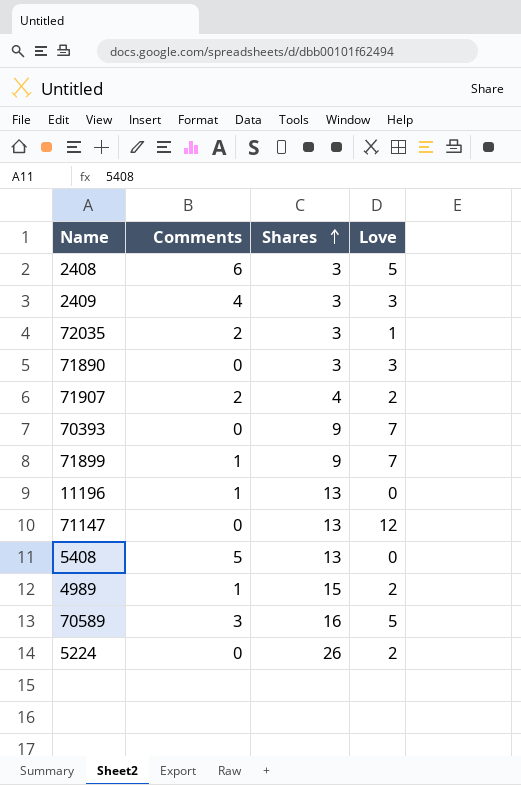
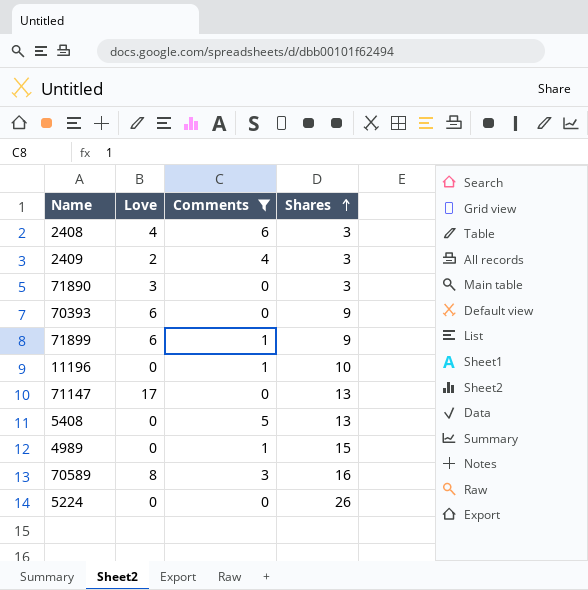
filter: none -> Comments != 2
column Love | position: 4 -> 2
2408 | Love: 5 -> 4
2409 | Love: 3 -> 2
70393 | Love: 7 -> 6
71899 | Love: 7 -> 6
11196 | Shares: 13 -> 10
71147 | Love: 12 -> 17
4989 | Love: 2 -> 0
70589 | Love: 5 -> 8
5224 | Love: 2 -> 0

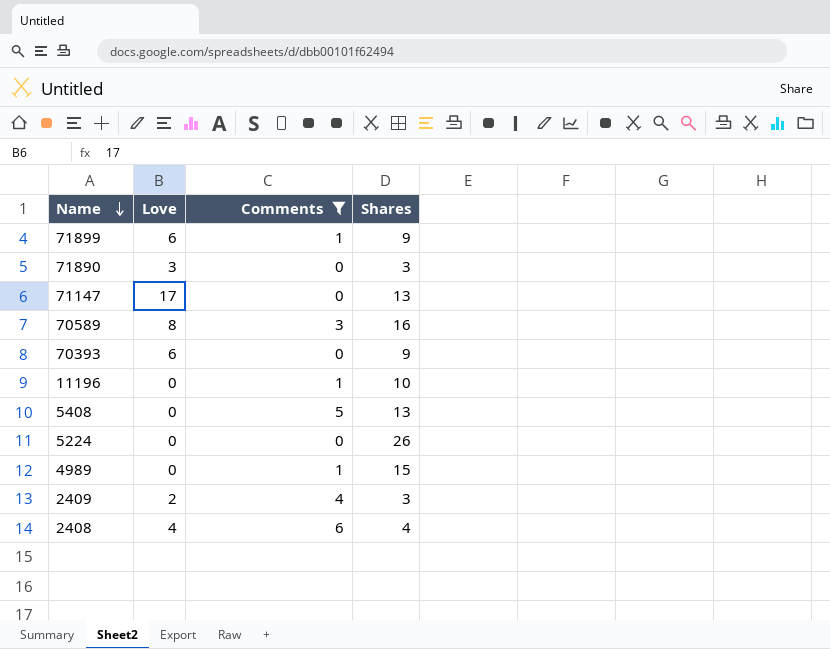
row order: Shares ascending -> Name descending
2408 | Shares: 3 -> 4

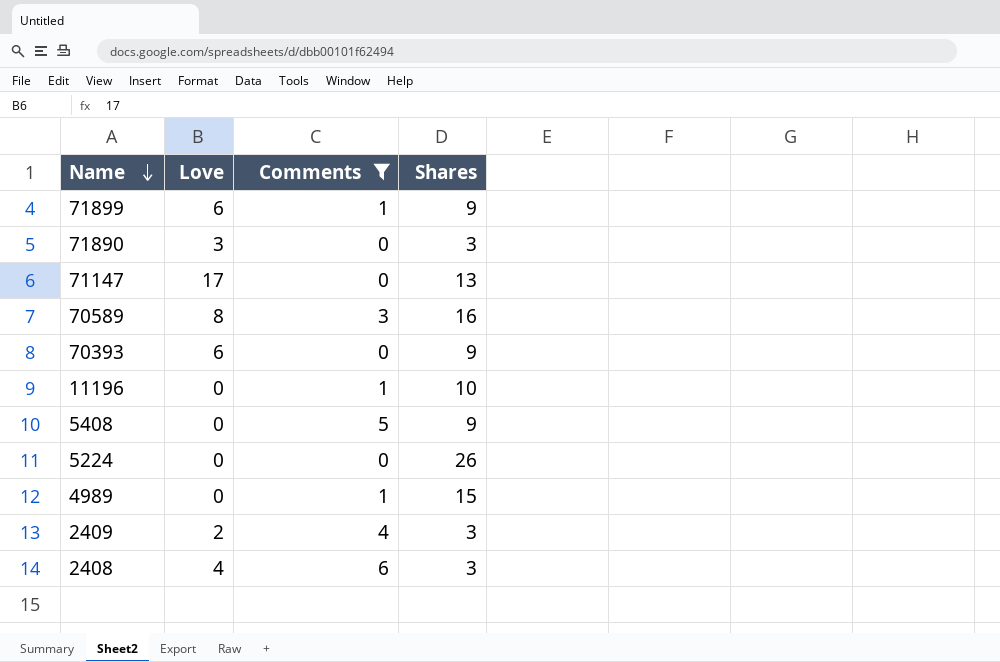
5408 | Shares: 13 -> 9
2408 | Shares: 4 -> 3

